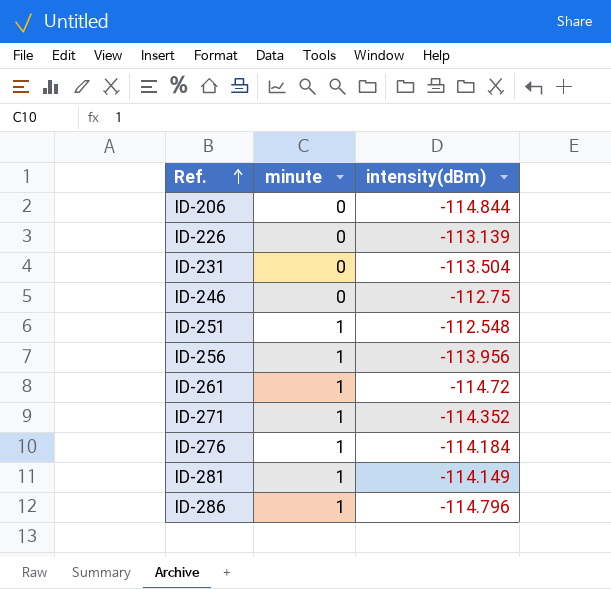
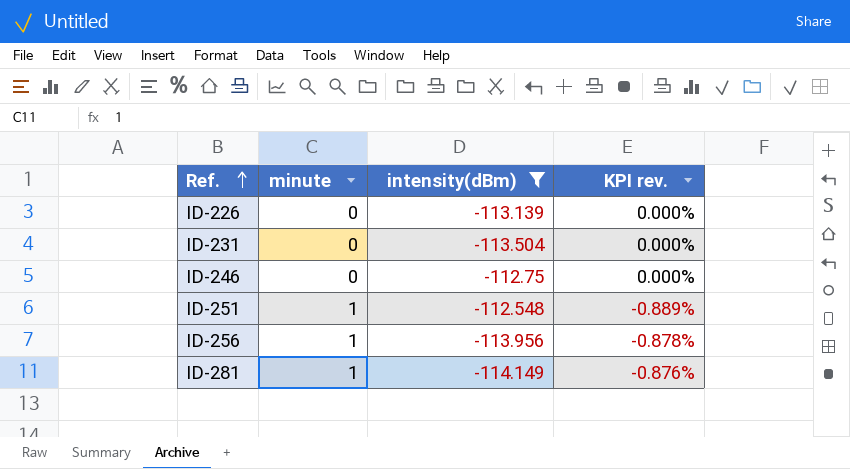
filter: none -> intensity(dBm) >= -114.149
column KPI rev. | formula: none -> [minute] / [intensity(dBm)]

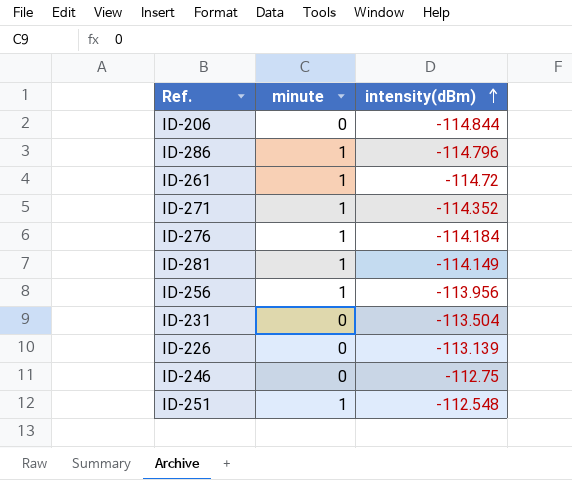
filter: intensity(dBm) >= -114.149 -> none
row order: Ref. ascending -> intensity(dBm) ascending
column KPI rev. | formula: [minute] / [intensity(dBm)] -> none

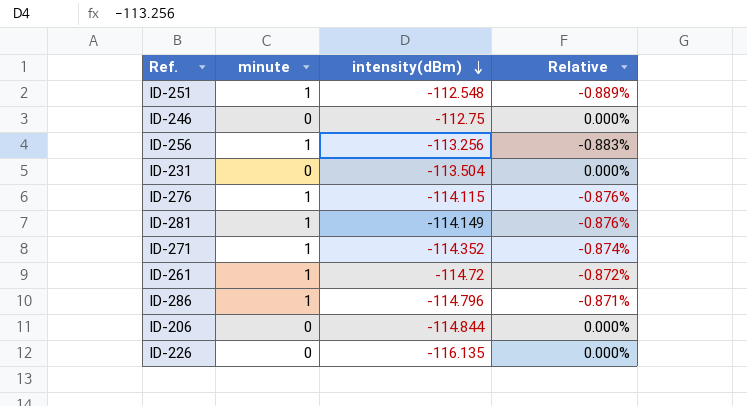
row order: intensity(dBm) ascending -> intensity(dBm) descending
column Relative | formula: none -> [minute] / [intensity(dBm)]
ID-256 | intensity(dBm): -113.956 -> -113.256
ID-276 | intensity(dBm): -114.184 -> -114.115
ID-226 | intensity(dBm): -113.139 -> -116.135

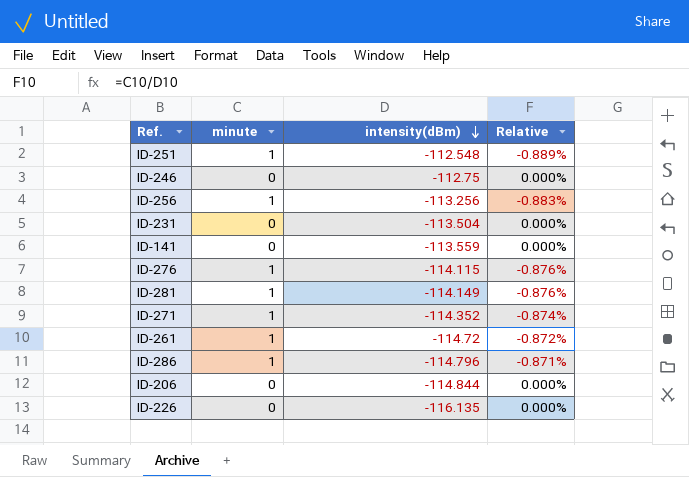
row ID-141: none -> 0 | -113.559 | 0.000%

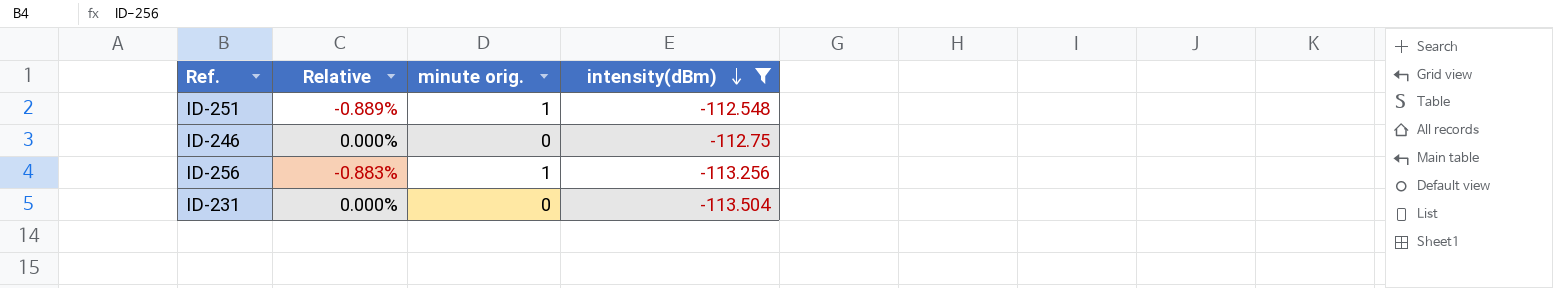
filter: none -> intensity(dBm) >= -113.504
column Relative | position: 4 -> 2
column name: minute -> minute orig.

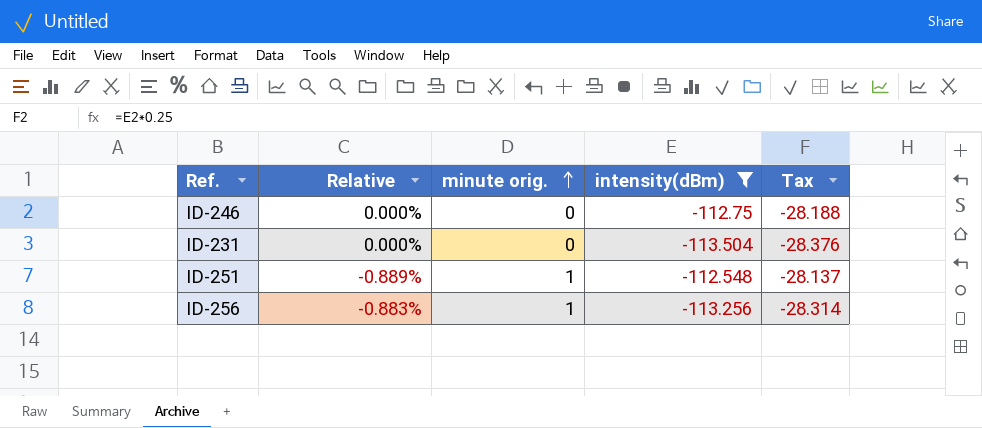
row order: intensity(dBm) descending -> minute orig. ascending
column Tax | formula: none -> [intensity(dBm)] * 0.25

